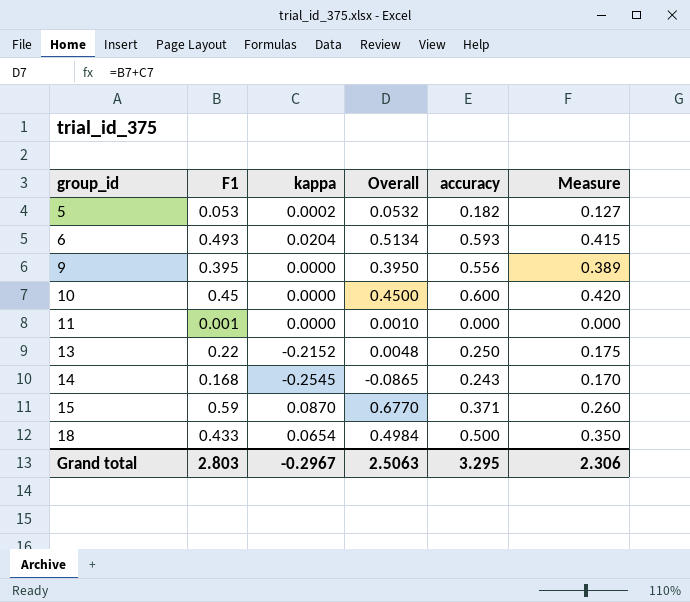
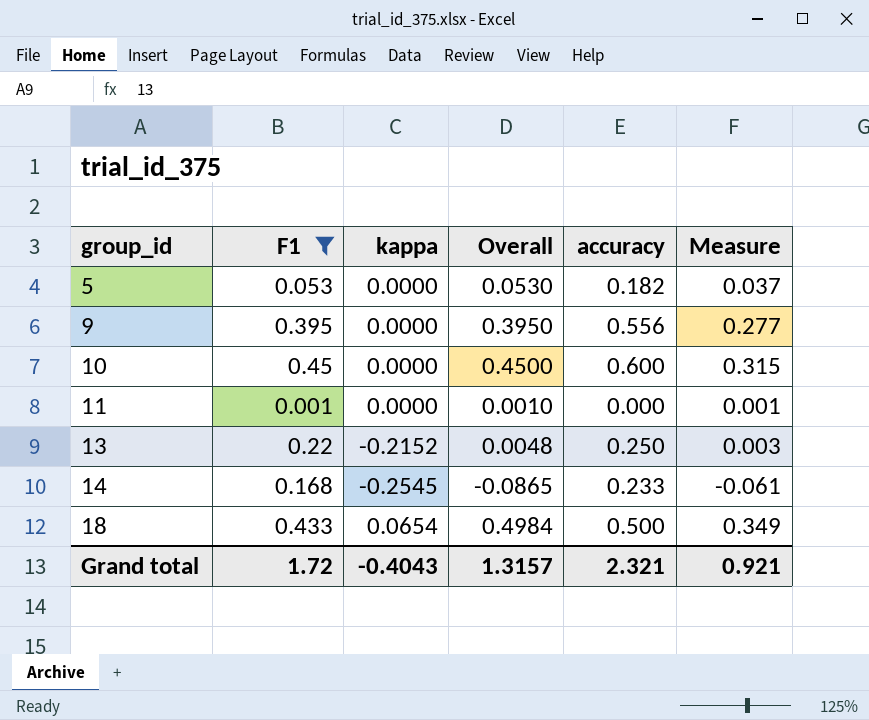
filter: none -> F1 <= 0.45
column Measure | formula: [accuracy] * 0.7 -> [Overall] * 0.7
5 | kappa: 0.0002 -> 0.0000
5 | Overall: 0.0532 -> 0.0530
14 | accuracy: 0.243 -> 0.233
Grand total | F1: 2.803 -> 1.72
Grand total | kappa: -0.2967 -> -0.4043
Grand total | Overall: 2.5063 -> 1.3157
Grand total | accuracy: 3.295 -> 2.321
Grand total | Measure: 2.306 -> 0.921

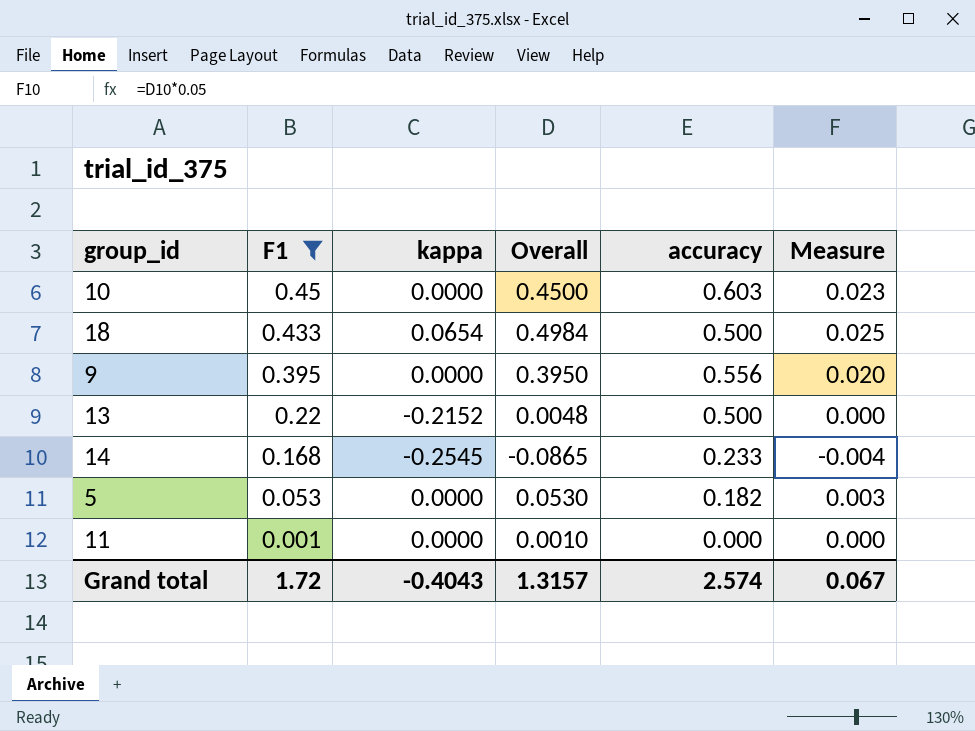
row order: group_id ascending -> F1 descending
column Measure | formula: [Overall] * 0.7 -> [Overall] * 0.05
10 | accuracy: 0.600 -> 0.603
13 | accuracy: 0.250 -> 0.500
Grand total | accuracy: 2.321 -> 2.574
Grand total | Measure: 0.921 -> 0.067

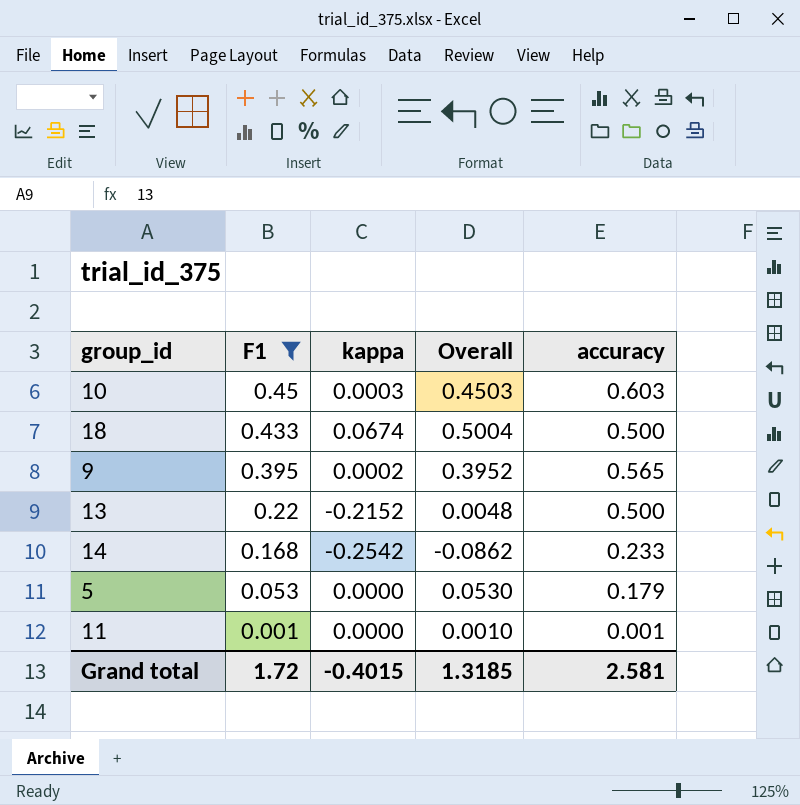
column Measure | formula: [Overall] * 0.05 -> none
10 | kappa: 0.0000 -> 0.0003
10 | Overall: 0.4500 -> 0.4503
18 | kappa: 0.0654 -> 0.0674
18 | Overall: 0.4984 -> 0.5004
9 | kappa: 0.0000 -> 0.0002
9 | Overall: 0.3950 -> 0.3952
9 | accuracy: 0.556 -> 0.565
14 | kappa: -0.2545 -> -0.2542
14 | Overall: -0.0865 -> -0.0862
5 | accuracy: 0.182 -> 0.179
11 | accuracy: 0.000 -> 0.001
Grand total | kappa: -0.4043 -> -0.4015
Grand total | Overall: 1.3157 -> 1.3185
Grand total | accuracy: 2.574 -> 2.581

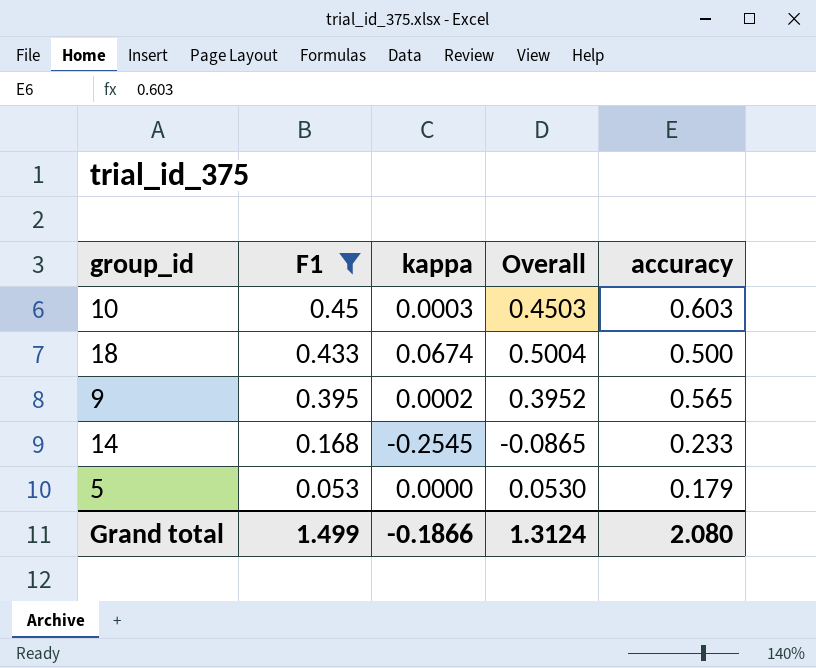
row 13: 0.22 | -0.2152 | 0.0048 | 0.500 -> none
row 11: 0.001 | 0.0000 | 0.0010 | 0.001 -> none
14 | kappa: -0.2542 -> -0.2545
14 | Overall: -0.0862 -> -0.0865
Grand total | F1: 1.72 -> 1.499
Grand total | kappa: -0.4015 -> -0.1866
Grand total | Overall: 1.3185 -> 1.3124
Grand total | accuracy: 2.581 -> 2.080

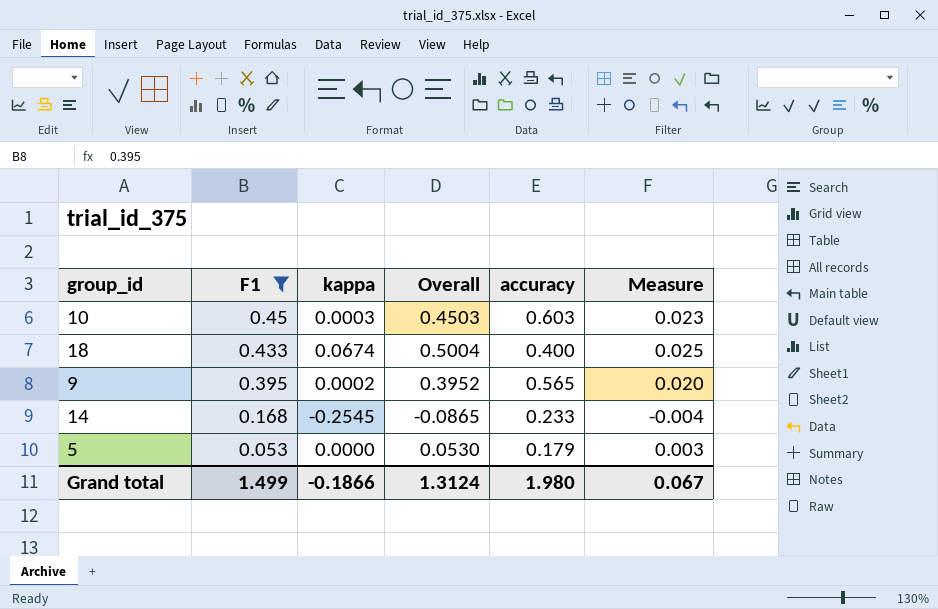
column Measure | formula: none -> [Overall] * 0.05
18 | accuracy: 0.500 -> 0.400
Grand total | accuracy: 2.080 -> 1.980

